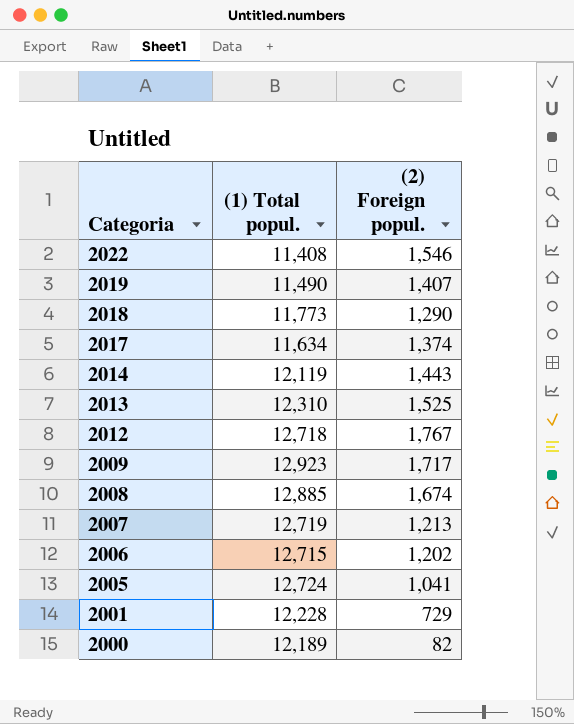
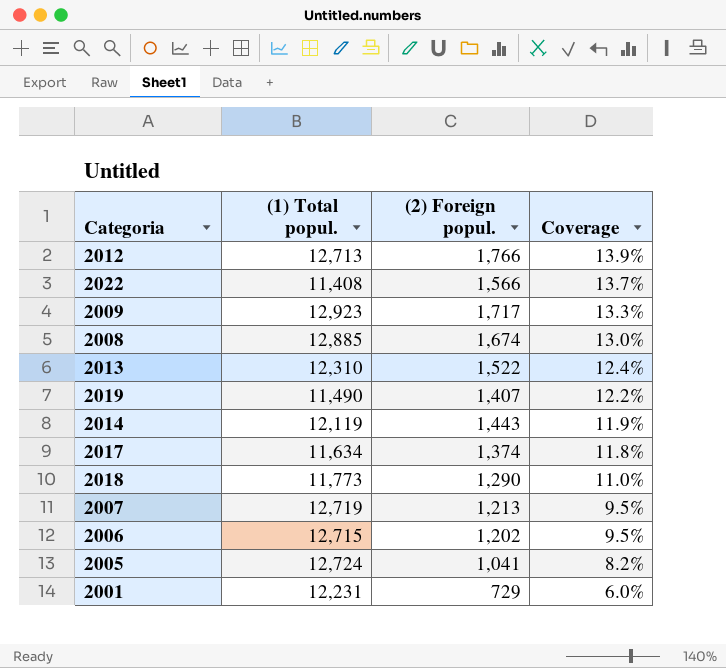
row order: Categoria descending -> Coverage descending
column Coverage | formula: none -> [(2) Foreign popul.] / [(1) Total popul.]
row 2000: 12,189 | 82 -> none
2012 | (1) Total popul.: 12,718 -> 12,713
2012 | (2) Foreign popul.: 1,767 -> 1,766
2022 | (2) Foreign popul.: 1,546 -> 1,566
2013 | (2) Foreign popul.: 1,525 -> 1,522
2001 | (1) Total popul.: 12,228 -> 12,231

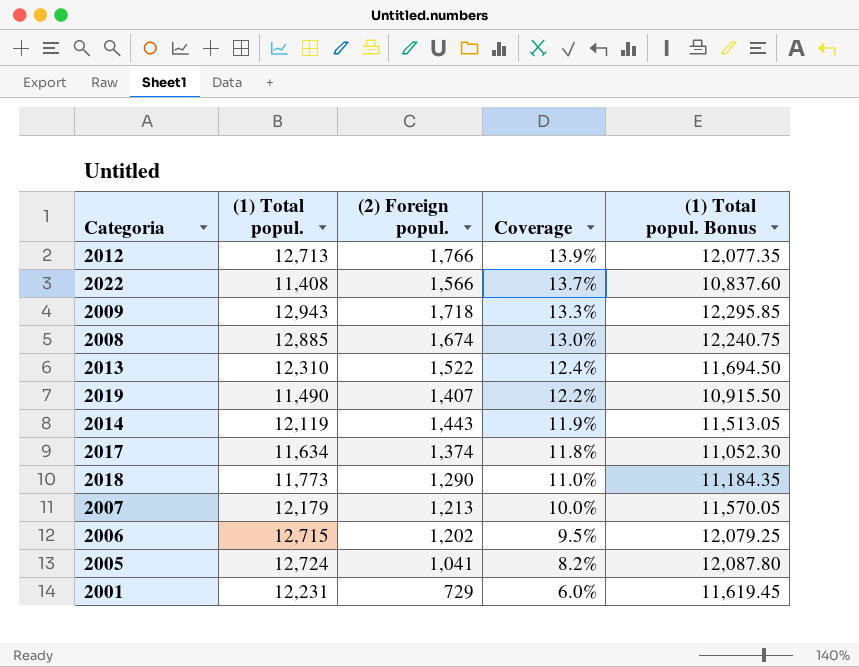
column (1) Total popul. Bonus | formula: none -> [(1) Total popul.] * 0.95
2009 | (1) Total popul.: 12,923 -> 12,943
2009 | (2) Foreign popul.: 1,717 -> 1,718
2007 | (1) Total popul.: 12,719 -> 12,179
2007 | Coverage: 9.5% -> 10.0%

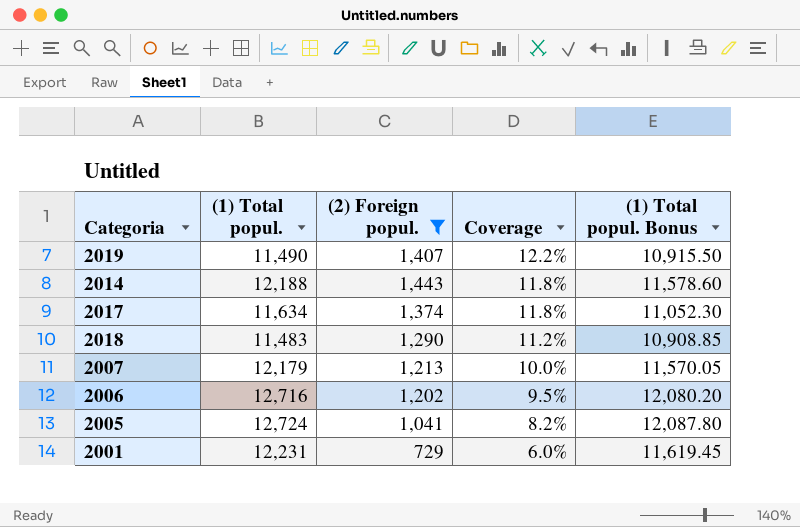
filter: none -> (2) Foreign popul. <= 1,443
2014 | (1) Total popul.: 12,119 -> 12,188
2014 | Coverage: 11.9% -> 11.8%
2014 | (1) Total popul. Bonus: 11,513.05 -> 11,578.60
2018 | (1) Total popul.: 11,773 -> 11,483
2018 | Coverage: 11.0% -> 11.2%
2018 | (1) Total popul. Bonus: 11,184.35 -> 10,908.85
2006 | (1) Total popul.: 12,715 -> 12,716
2006 | (1) Total popul. Bonus: 12,079.25 -> 12,080.20

